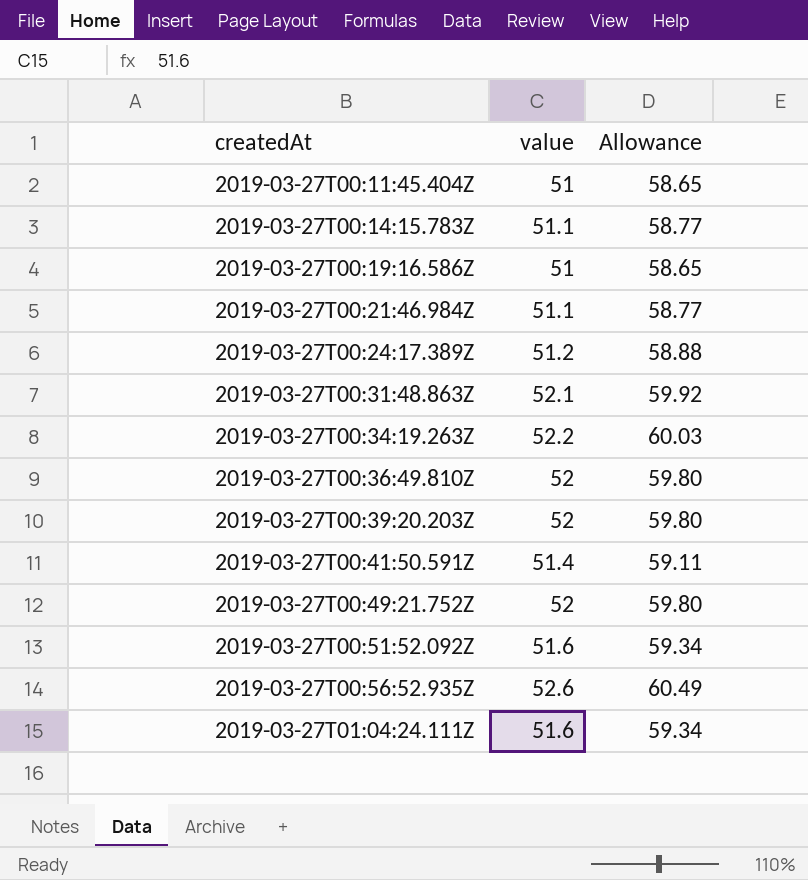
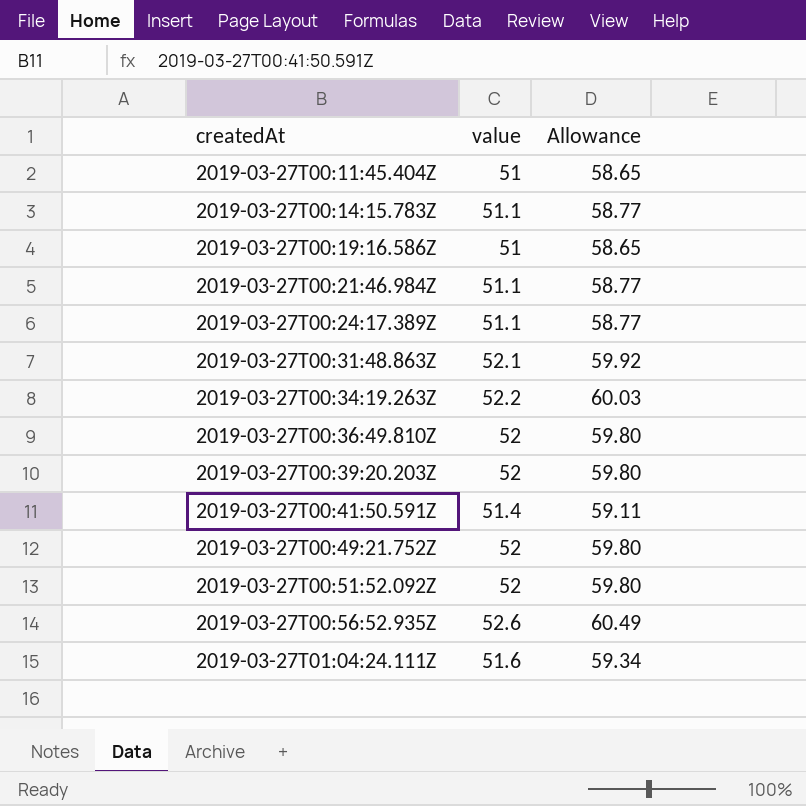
2019-03-27T00:24:17.389Z | value: 51.2 -> 51.1
2019-03-27T00:24:17.389Z | Allowance: 58.88 -> 58.77
2019-03-27T00:51:52.092Z | value: 51.6 -> 52
2019-03-27T00:51:52.092Z | Allowance: 59.34 -> 59.80

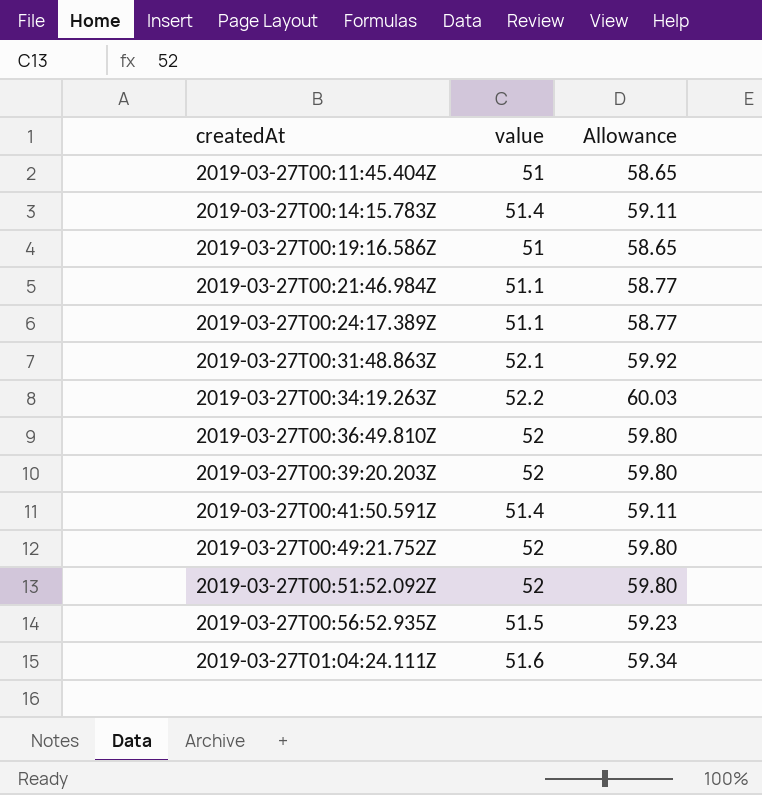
2019-03-27T00:14:15.783Z | value: 51.1 -> 51.4
2019-03-27T00:14:15.783Z | Allowance: 58.77 -> 59.11
2019-03-27T00:56:52.935Z | value: 52.6 -> 51.5
2019-03-27T00:56:52.935Z | Allowance: 60.49 -> 59.23

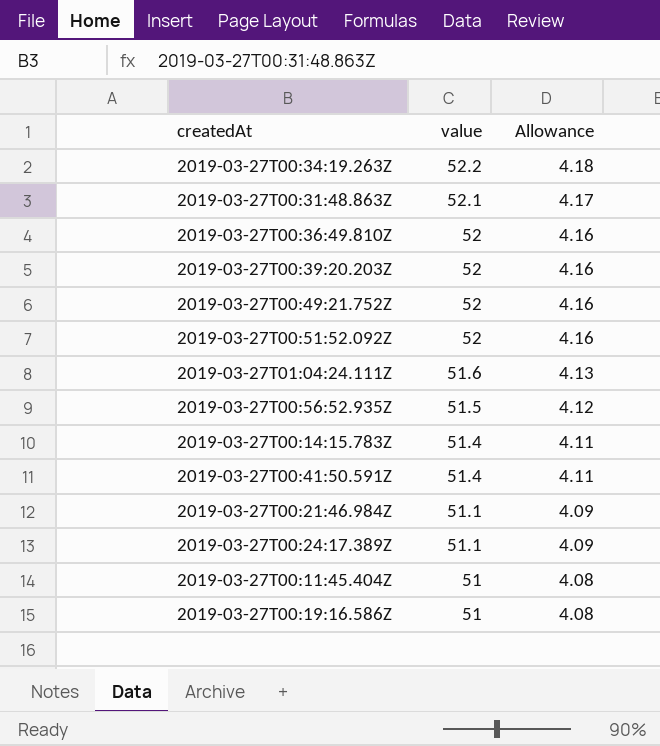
row order: createdAt ascending -> value descending
column Allowance | formula: [value] * 1.15 -> [value] * 0.08

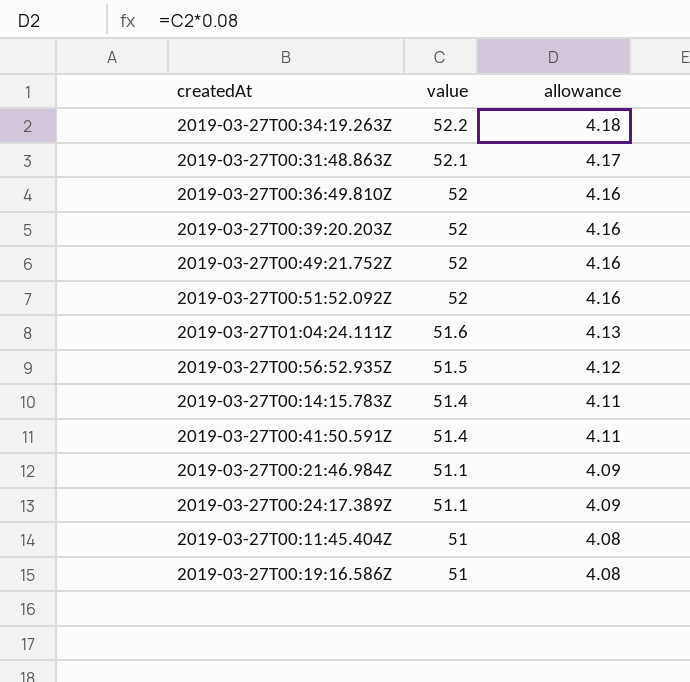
column name: Allowance -> allowance

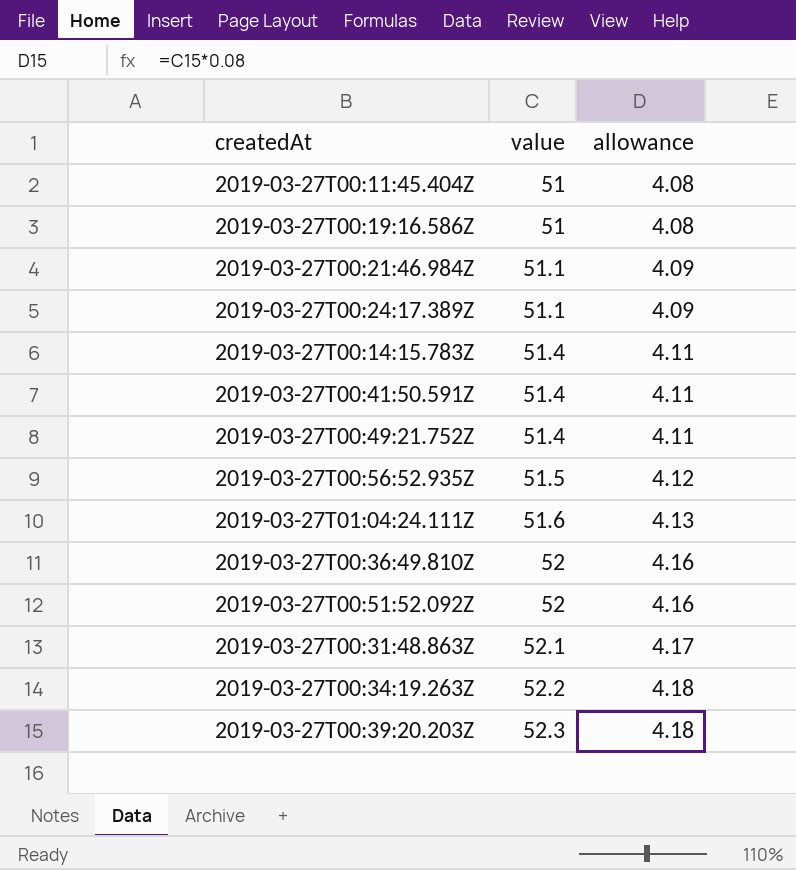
row order: value descending -> value ascending
2019-03-27T00:49:21.752Z | value: 52 -> 51.4
2019-03-27T00:49:21.752Z | allowance: 4.16 -> 4.11
2019-03-27T00:39:20.203Z | value: 52 -> 52.3
2019-03-27T00:39:20.203Z | allowance: 4.16 -> 4.18

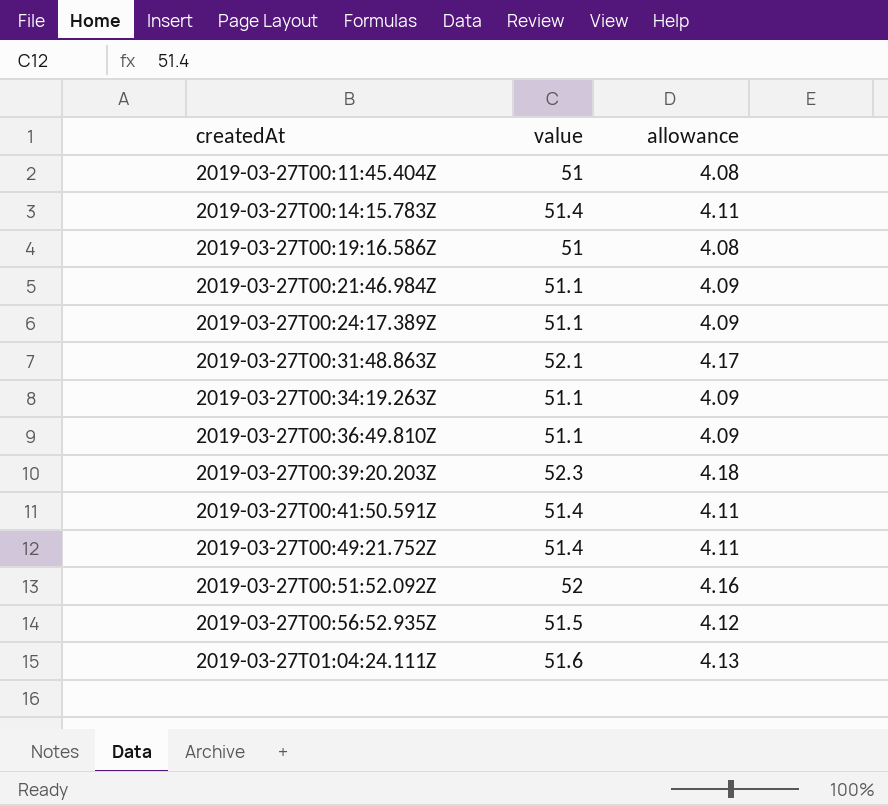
row order: value ascending -> createdAt ascending
2019-03-27T00:34:19.263Z | value: 52.2 -> 51.1
2019-03-27T00:34:19.263Z | allowance: 4.18 -> 4.09
2019-03-27T00:36:49.810Z | value: 52 -> 51.1
2019-03-27T00:36:49.810Z | allowance: 4.16 -> 4.09

